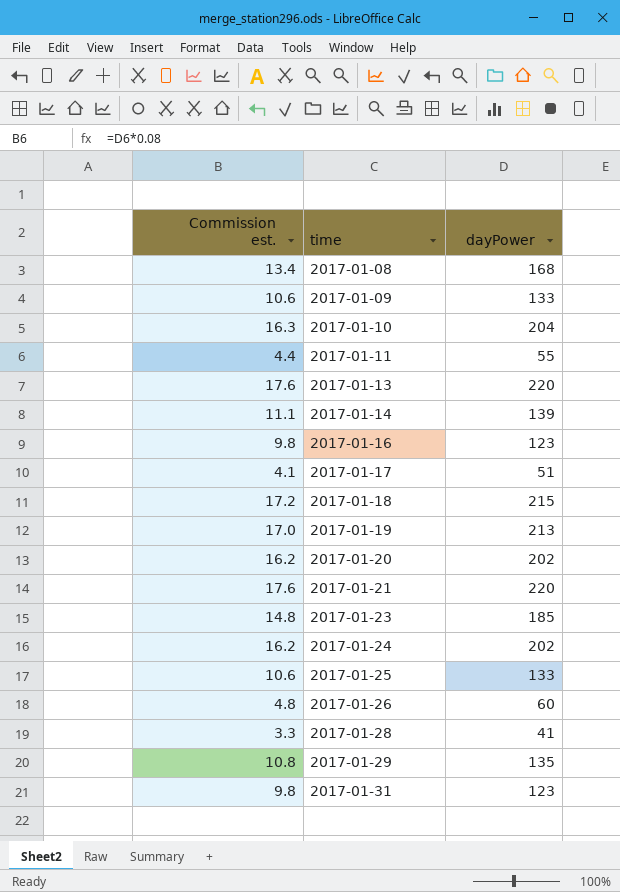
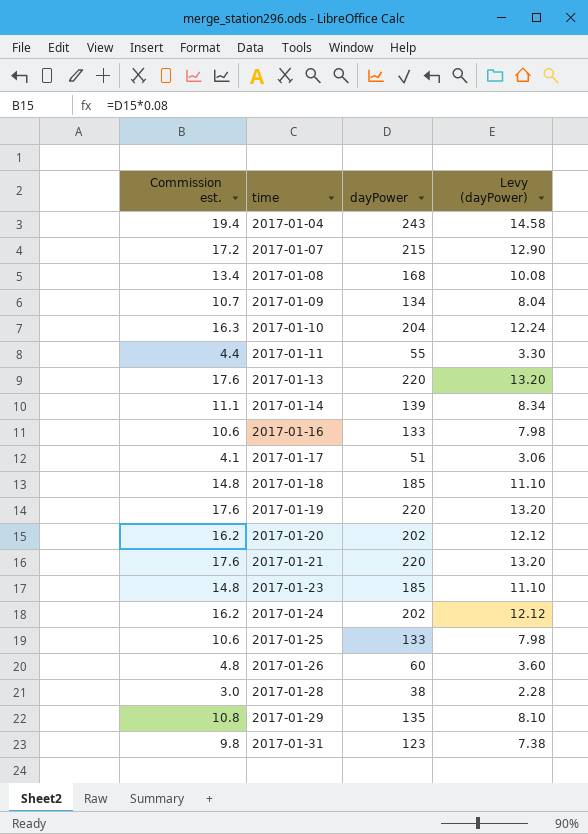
column Levy (dayPower) | formula: none -> [dayPower] * 0.06
row 2017-01-04: none -> 19.4 | 243 | 14.58
row 2017-01-07: none -> 17.2 | 215 | 12.90
2017-01-09 | Commission est.: 10.6 -> 10.7
2017-01-09 | dayPower: 133 -> 134
2017-01-16 | Commission est.: 9.8 -> 10.6
2017-01-16 | dayPower: 123 -> 133
2017-01-18 | Commission est.: 17.2 -> 14.8
2017-01-18 | dayPower: 215 -> 185
2017-01-19 | Commission est.: 17.0 -> 17.6
2017-01-19 | dayPower: 213 -> 220
2017-01-28 | Commission est.: 3.3 -> 3.0
2017-01-28 | dayPower: 41 -> 38

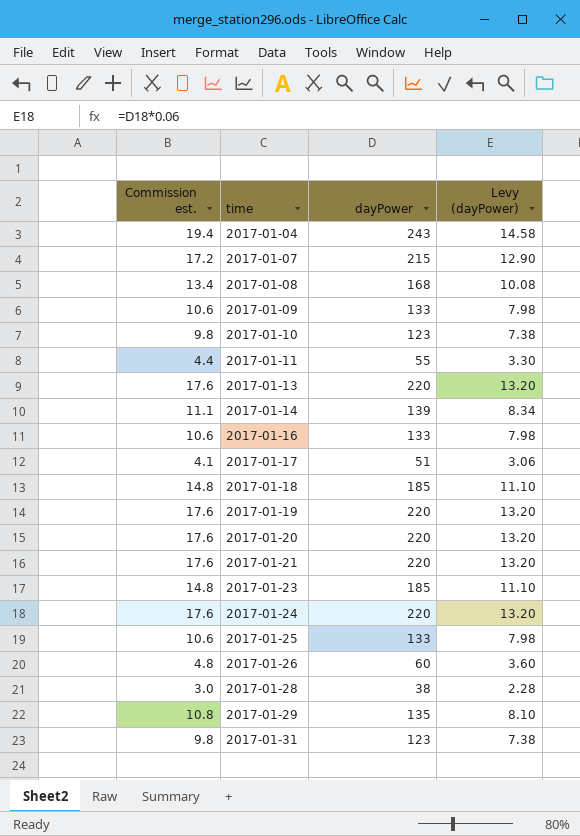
2017-01-09 | Commission est.: 10.7 -> 10.6
2017-01-09 | dayPower: 134 -> 133
2017-01-09 | Levy (dayPower): 8.04 -> 7.98
2017-01-10 | Commission est.: 16.3 -> 9.8
2017-01-10 | dayPower: 204 -> 123
2017-01-10 | Levy (dayPower): 12.24 -> 7.38
2017-01-20 | Commission est.: 16.2 -> 17.6
2017-01-20 | dayPower: 202 -> 220
2017-01-20 | Levy (dayPower): 12.12 -> 13.20
2017-01-24 | Commission est.: 16.2 -> 17.6
2017-01-24 | dayPower: 202 -> 220
2017-01-24 | Levy (dayPower): 12.12 -> 13.20

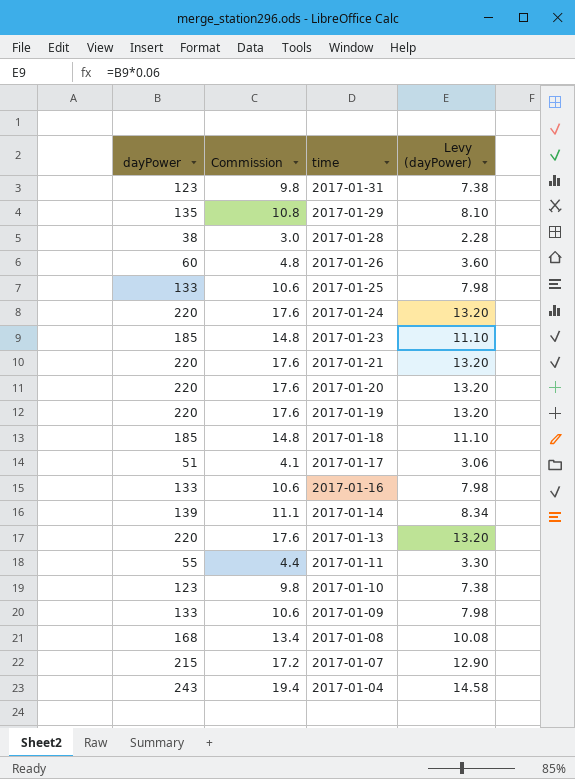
row order: time ascending -> time descending
column dayPower | position: 3 -> 1
column name: Commission est. -> Commission

